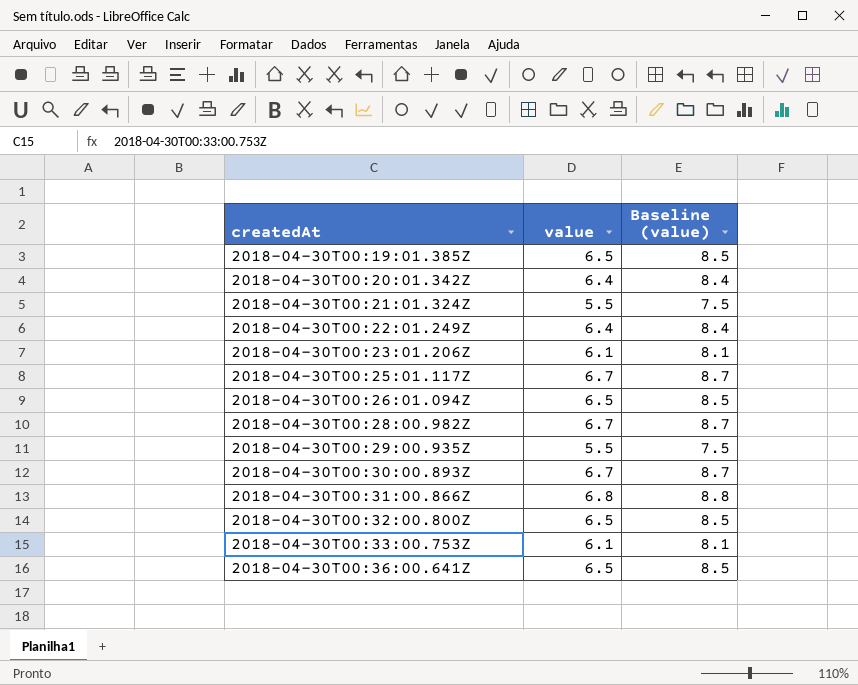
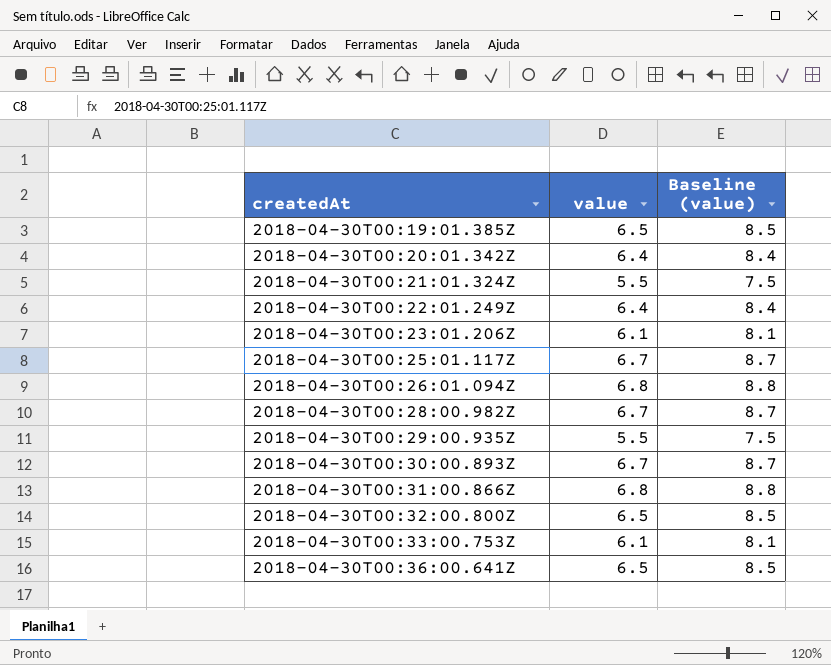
2018-04-30T00:26:01.094Z | value: 6.5 -> 6.8
2018-04-30T00:26:01.094Z | Baseline (value): 8.5 -> 8.8

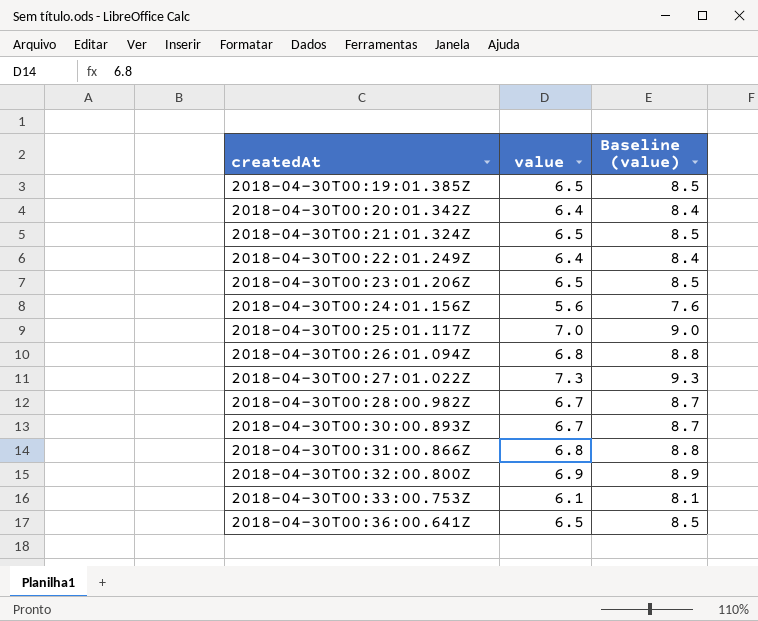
row 2018-04-30T00:29:00.935Z: 5.5 | 7.5 -> none
2018-04-30T00:21:01.324Z | value: 5.5 -> 6.5
2018-04-30T00:21:01.324Z | Baseline (value): 7.5 -> 8.5
2018-04-30T00:23:01.206Z | value: 6.1 -> 6.5
2018-04-30T00:23:01.206Z | Baseline (value): 8.1 -> 8.5
row 2018-04-30T00:24:01.156Z: none -> 5.6 | 7.6
2018-04-30T00:25:01.117Z | value: 6.7 -> 7.0
2018-04-30T00:25:01.117Z | Baseline (value): 8.7 -> 9.0
row 2018-04-30T00:27:01.022Z: none -> 7.3 | 9.3
2018-04-30T00:32:00.800Z | value: 6.5 -> 6.9
2018-04-30T00:32:00.800Z | Baseline (value): 8.5 -> 8.9

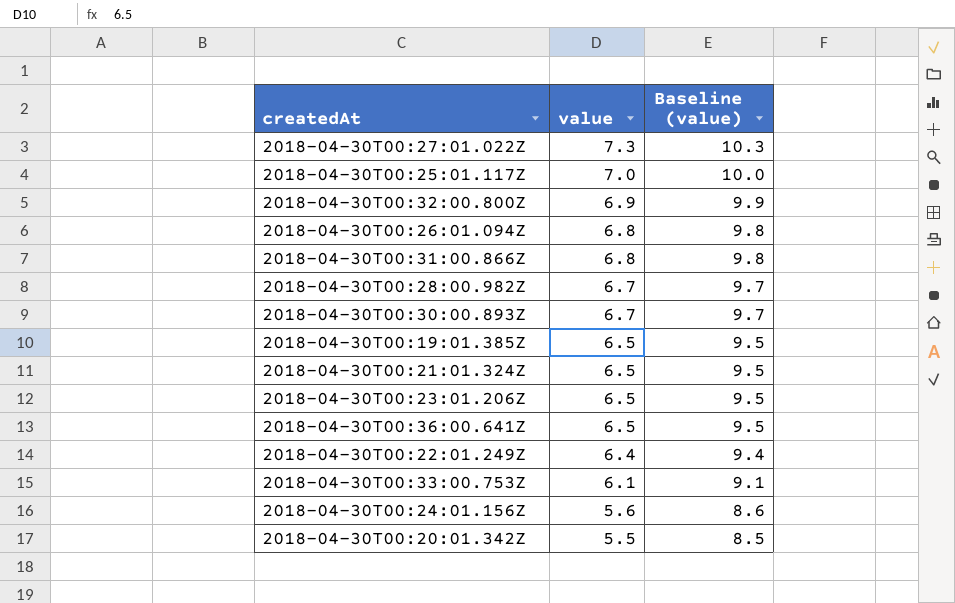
row order: createdAt ascending -> value descending
column Baseline (value) | formula: [value] + 2 -> [value] + 3
2018-04-30T00:20:01.342Z | value: 6.4 -> 5.5

